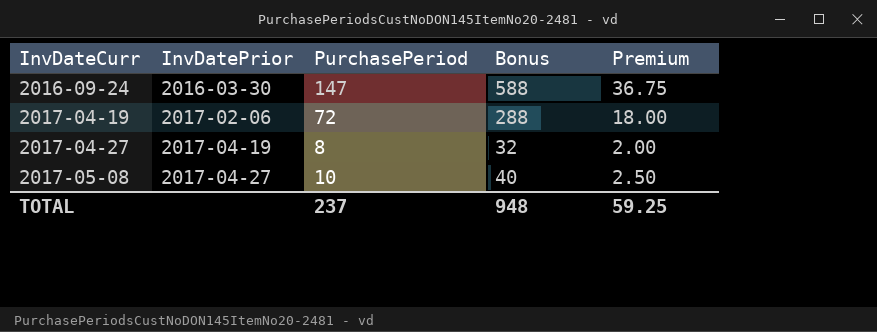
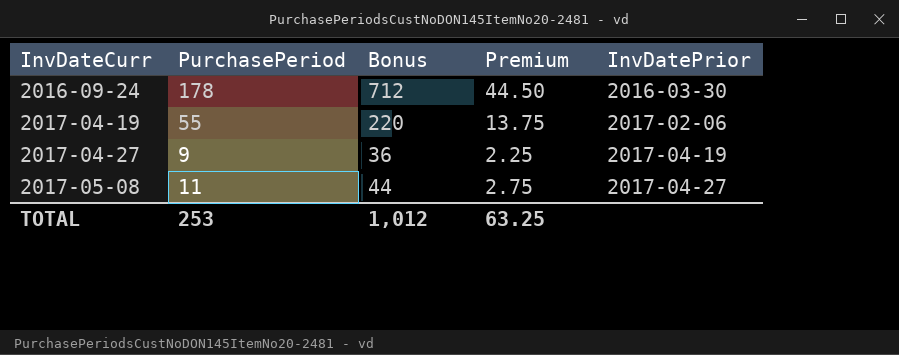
column InvDatePrior | position: 2 -> 5
2016-09-24 | PurchasePeriod: 147 -> 178
2016-09-24 | Bonus: 588 -> 712
2016-09-24 | Premium: 36.75 -> 44.50
2017-04-19 | PurchasePeriod: 72 -> 55
2017-04-19 | Bonus: 288 -> 220
2017-04-19 | Premium: 18.00 -> 13.75
2017-04-27 | PurchasePeriod: 8 -> 9
2017-04-27 | Bonus: 32 -> 36
2017-04-27 | Premium: 2.00 -> 2.25
2017-05-08 | PurchasePeriod: 10 -> 11
2017-05-08 | Bonus: 40 -> 44
2017-05-08 | Premium: 2.50 -> 2.75
TOTAL | PurchasePeriod: 237 -> 253
TOTAL | Bonus: 948 -> 1,012
TOTAL | Premium: 59.25 -> 63.25

